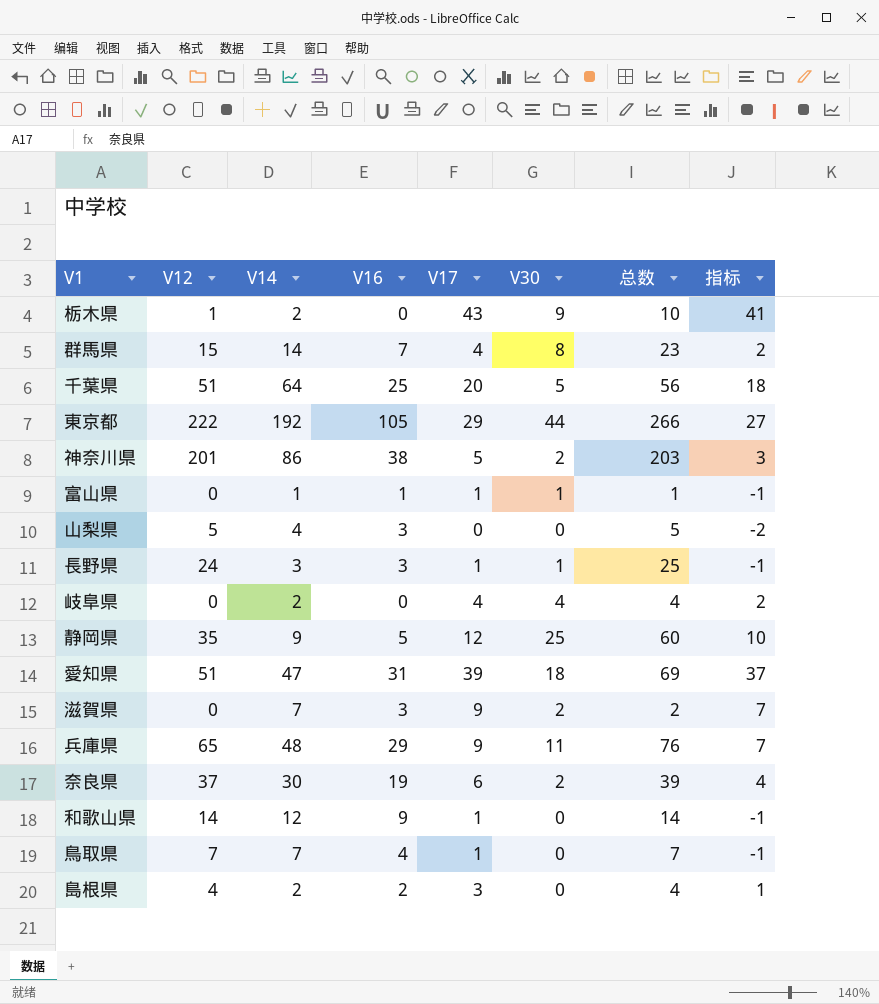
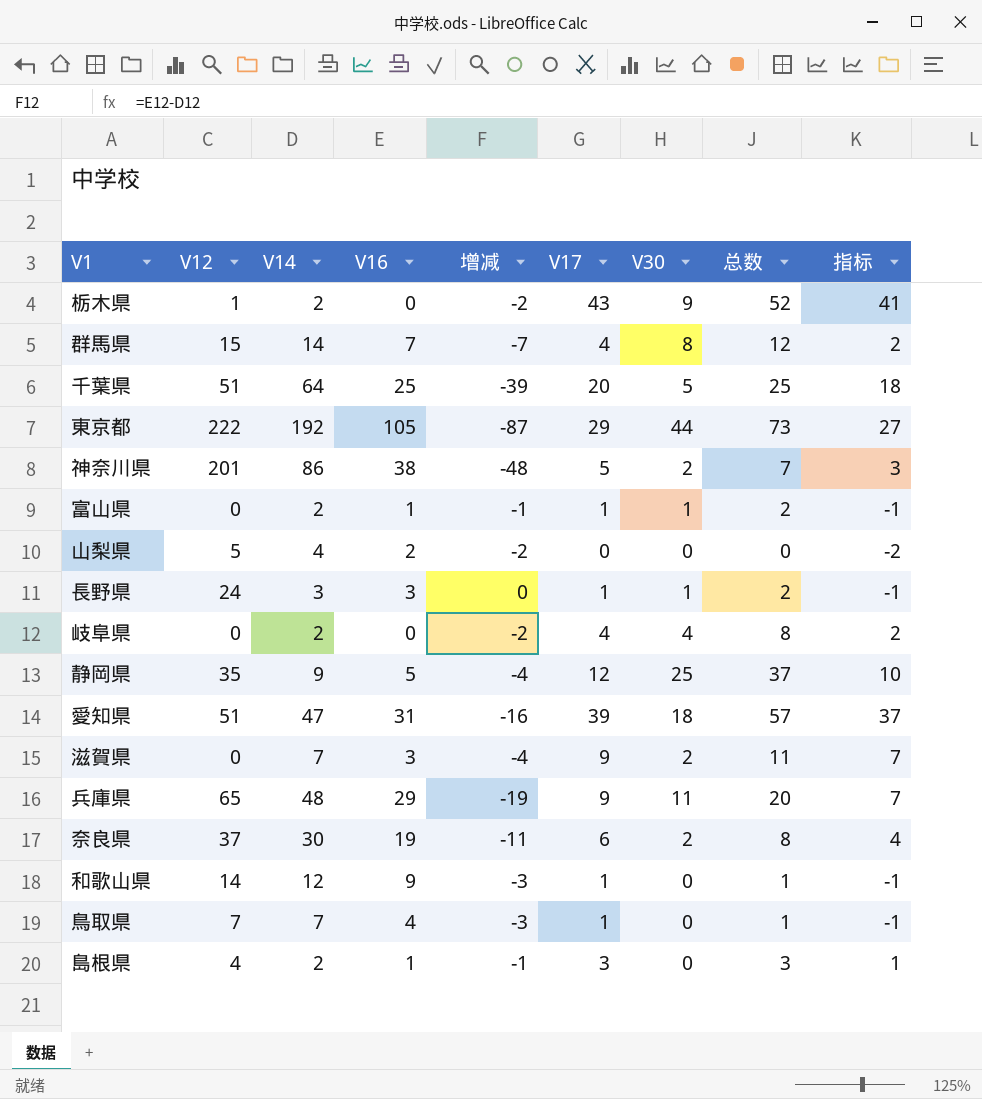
column 增减 | formula: none -> [V16] - [V14]
column 总数 | formula: [V12] + [V30] -> [V17] + [V30]
富山県 | V14: 1 -> 2
山梨県 | V16: 3 -> 2
島根県 | V16: 2 -> 1

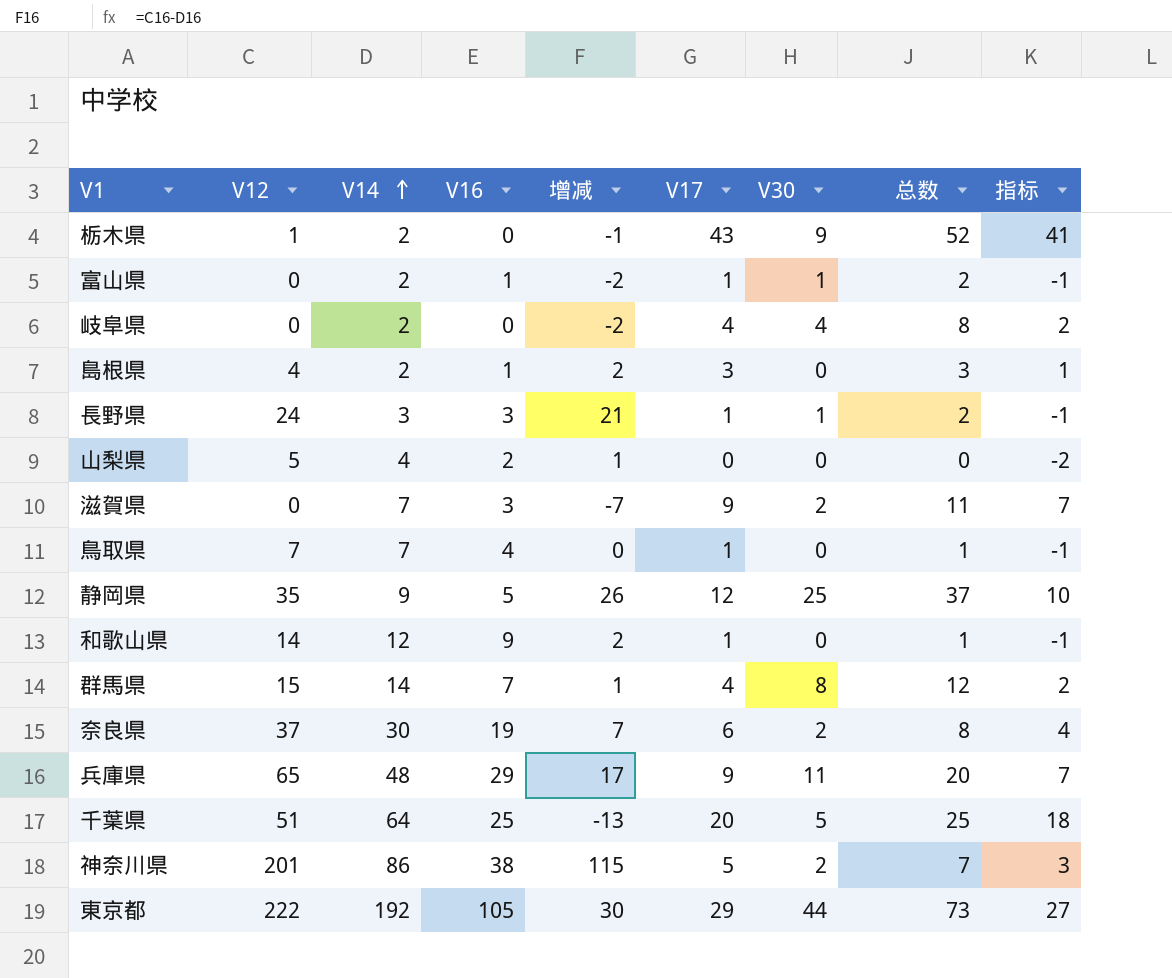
row order: none -> V14 ascending
column 增减 | formula: [V16] - [V14] -> [V12] - [V14]
row 愛知県: 51 | 47 | 31 | -16 | 39 | 18 | 57 | 37 -> none

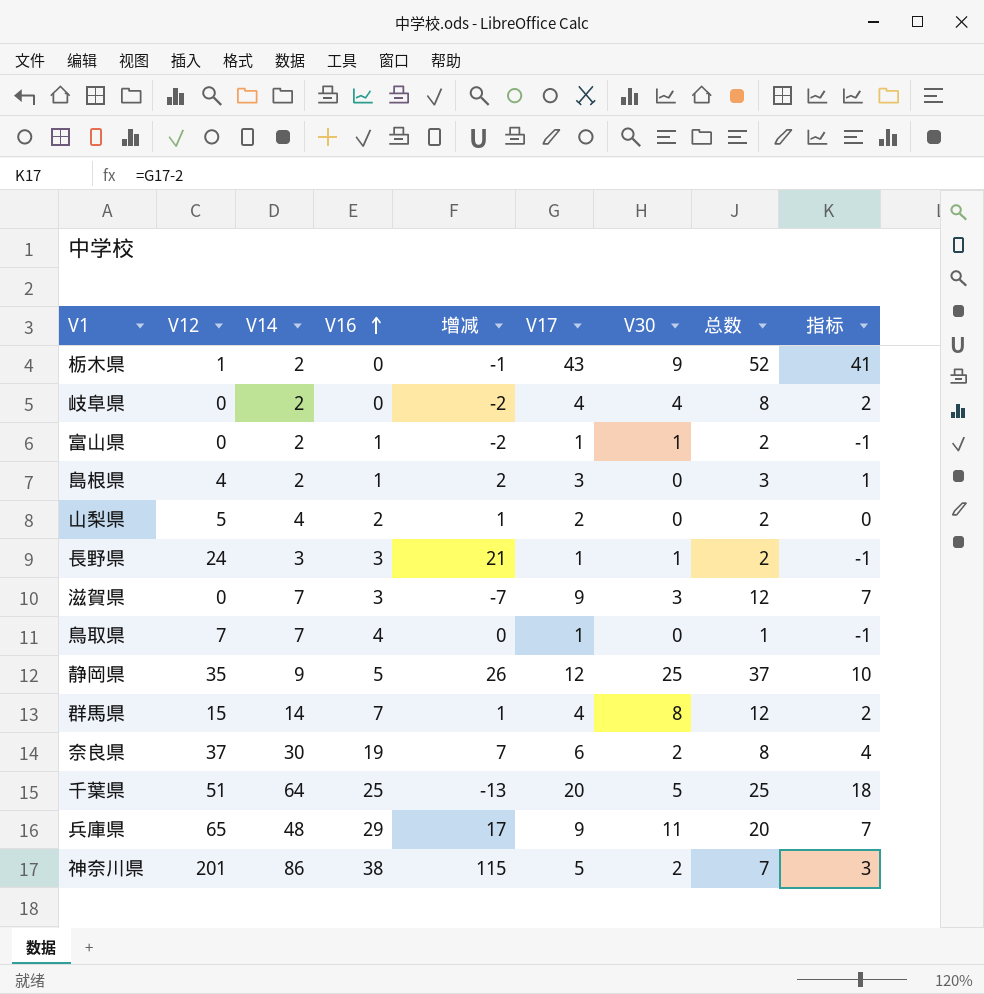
row order: V14 ascending -> V16 ascending
row 和歌山県: 14 | 12 | 9 | 2 | 1 | 0 | 1 | -1 -> none
row 東京都: 222 | 192 | 105 | 30 | 29 | 44 | 73 | 27 -> none
山梨県 | V17: 0 -> 2
山梨県 | 总数: 0 -> 2
山梨県 | 指标: -2 -> 0
滋賀県 | V30: 2 -> 3
滋賀県 | 总数: 11 -> 12

